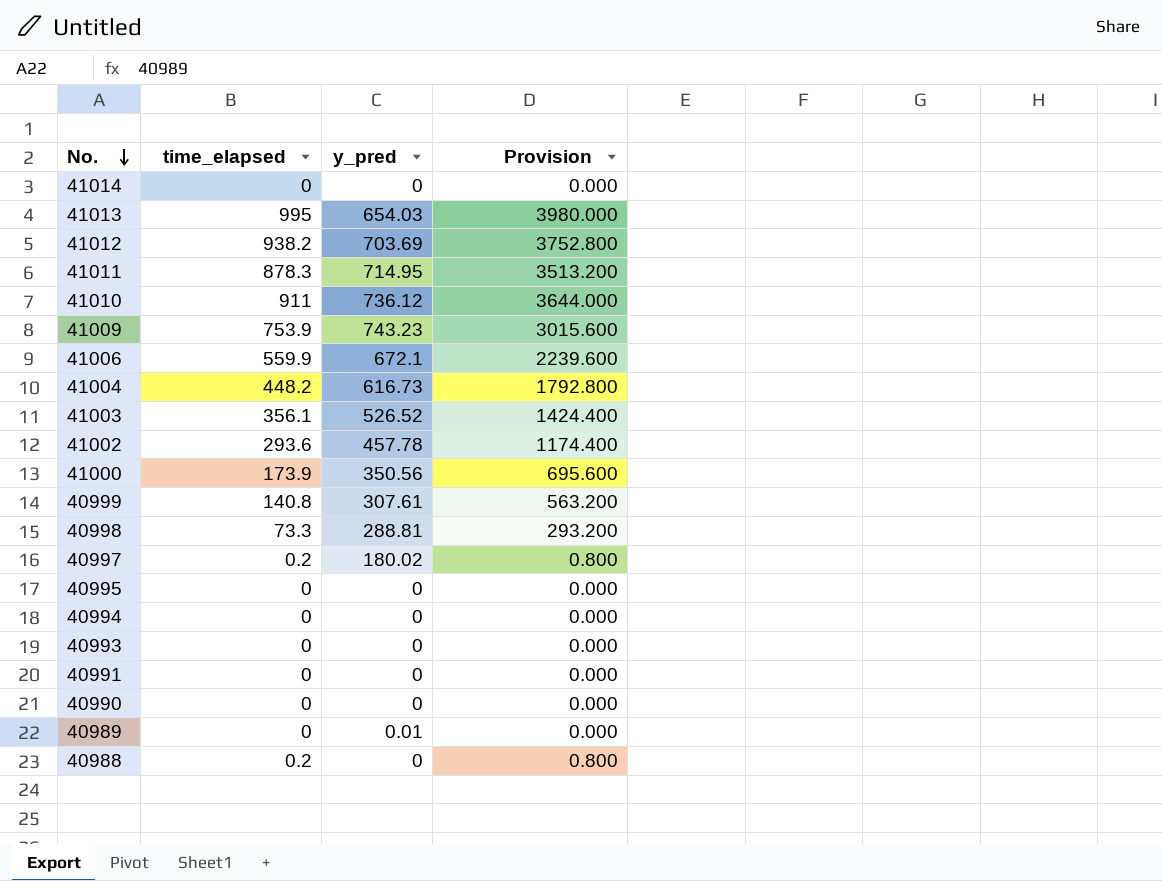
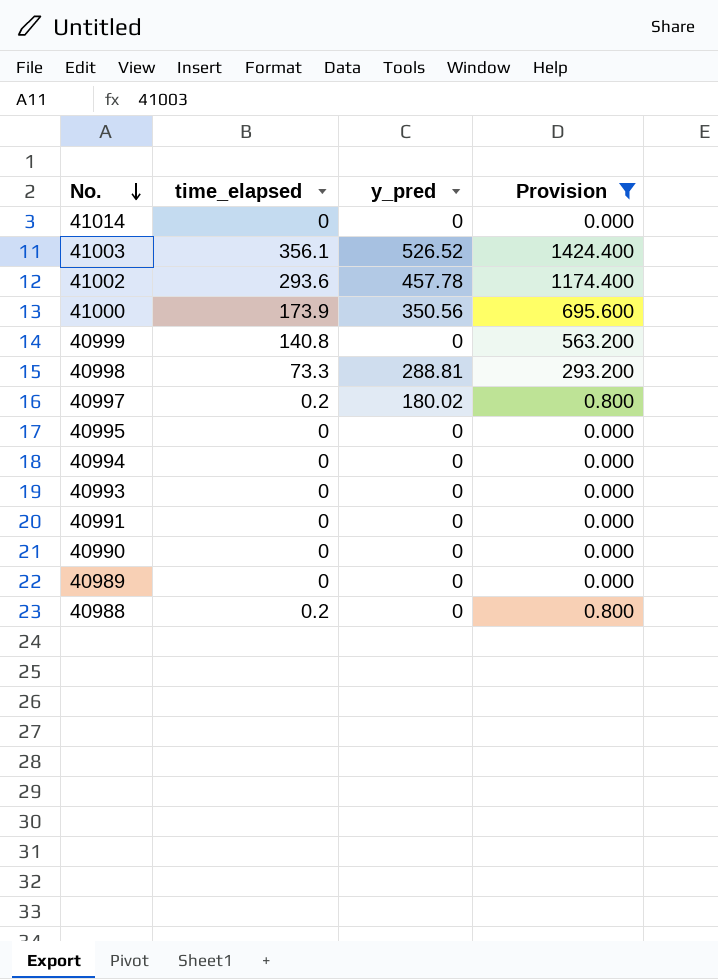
filter: none -> Provision <= 1424.400
40999 | y_pred: 307.61 -> 0
40989 | y_pred: 0.01 -> 0

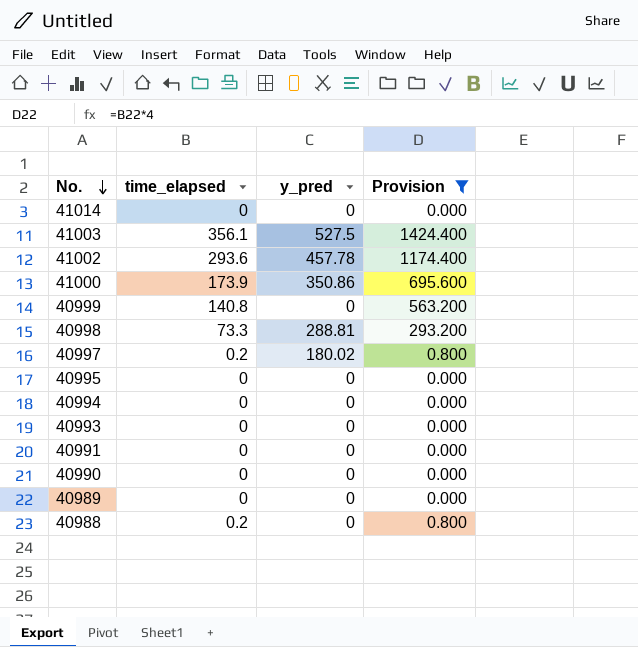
41003 | y_pred: 526.52 -> 527.5
41000 | y_pred: 350.56 -> 350.86

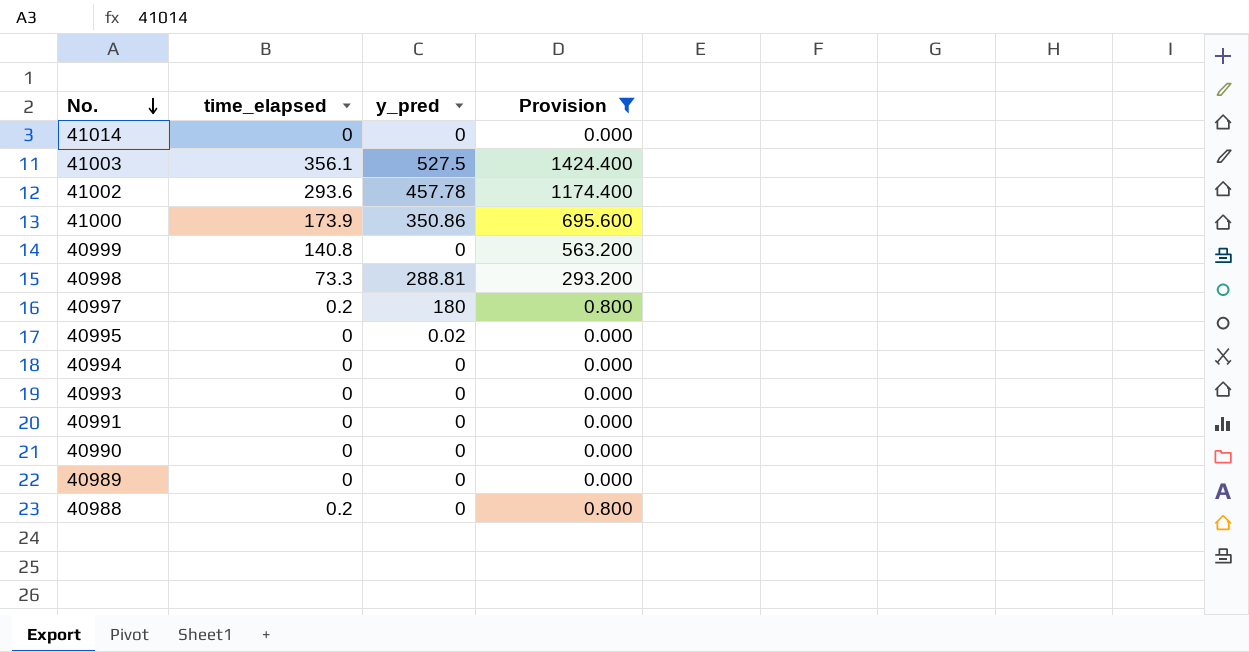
40997 | y_pred: 180.02 -> 180
40995 | y_pred: 0 -> 0.02

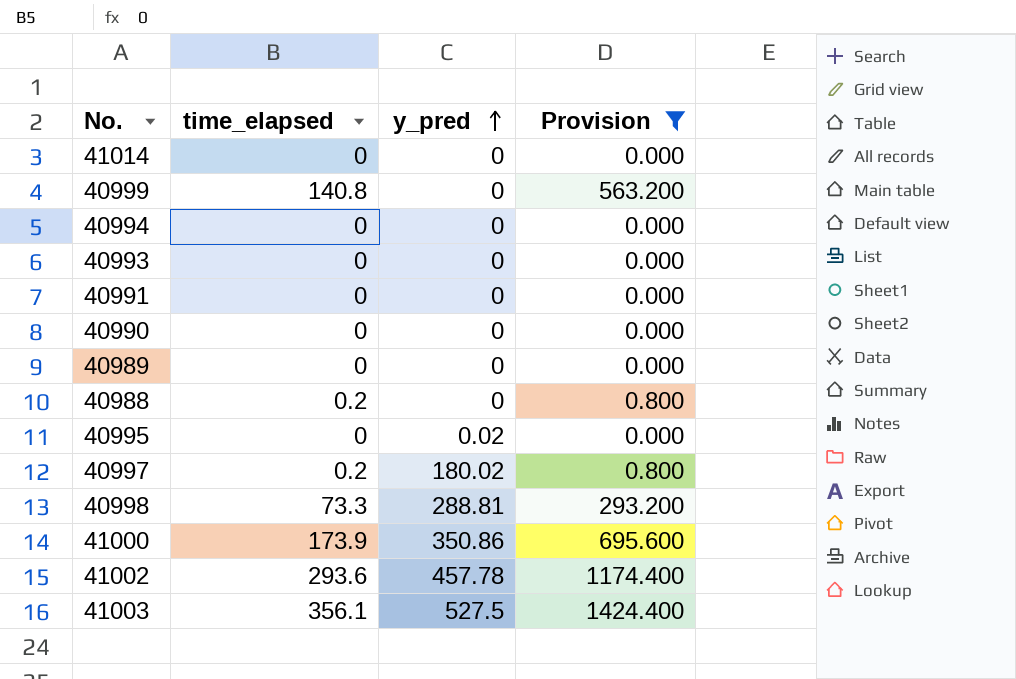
row order: No. descending -> y_pred ascending
40997 | y_pred: 180 -> 180.02

